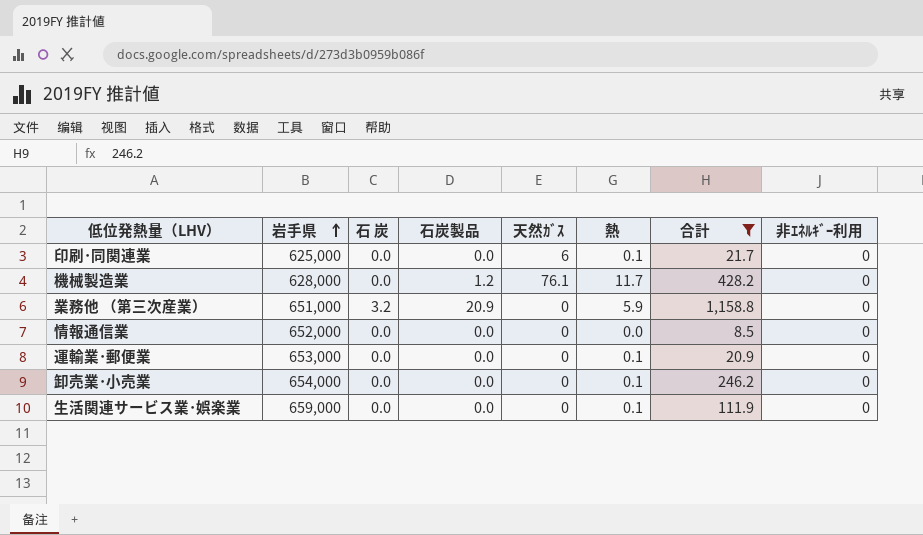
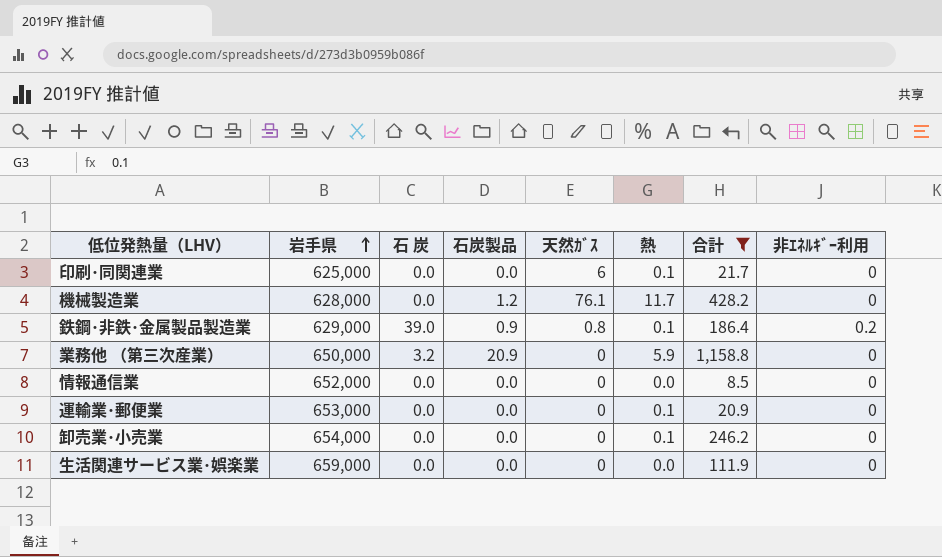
row 鉄鋼･非鉄･金属製品製造業: none -> 629,000 | 39.0 | 0.9 | 0.8 | 0.1 | 186.4 | 0.2
業務他 （第三次産業） | 岩手県: 651,000 -> 650,000
生活関連サービス業･娯楽業 | 熱: 0.1 -> 0.0

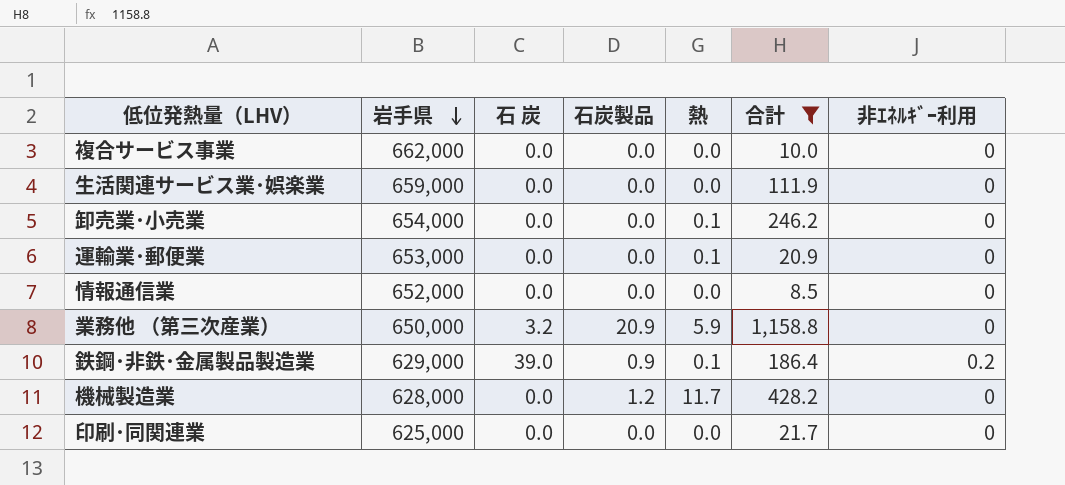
row order: 岩手県 ascending -> 岩手県 descending
column 天然ｶﾞｽ | position: 5 -> none
row 複合サービス事業: none -> 662,000 | 0.0 | 0.0 | 0.0 | 10.0 | 0
印刷･同関連業 | 熱: 0.1 -> 0.0

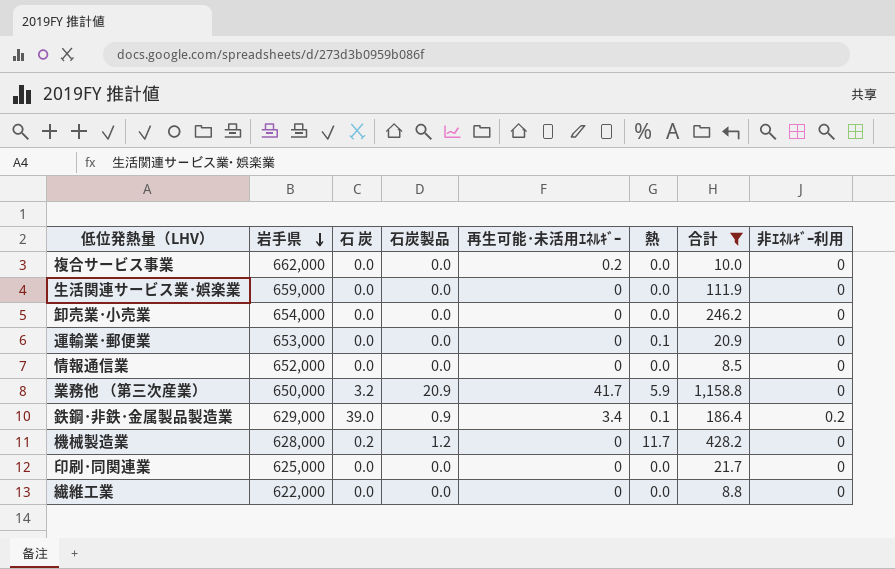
column 再生可能･未活用ｴﾈﾙｷﾞｰ | position: none -> 5
卸売業･小売業 | 熱: 0.1 -> 0.0
機械製造業 | 石 炭: 0.0 -> 0.2
row 繊維工業: none -> 622,000 | 0.0 | 0.0 | 0 | 0.0 | 8.8 | 0

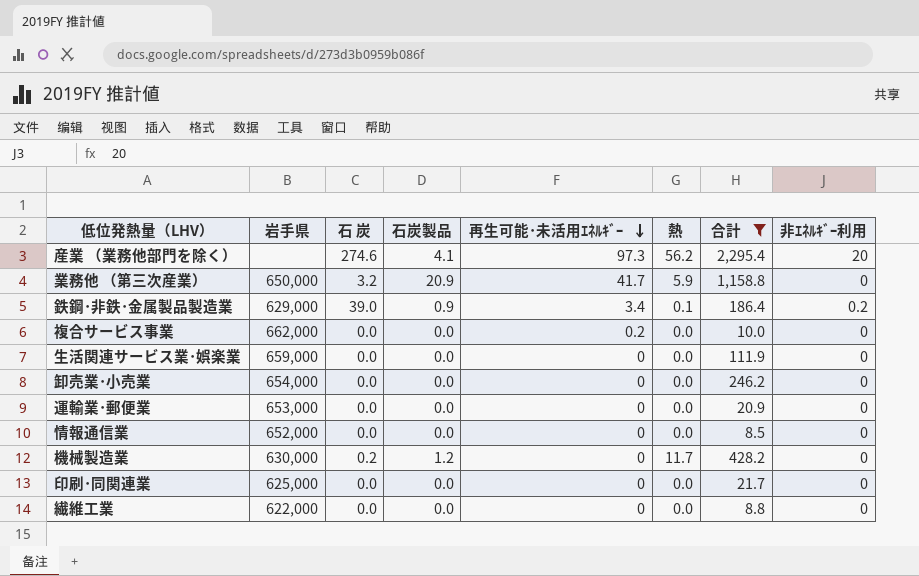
row order: 岩手県 descending -> 再生可能･未活用ｴﾈﾙｷﾞｰ descending
row 産業 （業務他部門を除く）: none -> none | 274.6 | 4.1 | 97.3 | 56.2 | 2,295.4 | 20
運輸業･郵便業 | 熱: 0.1 -> 0.0
機械製造業 | 岩手県: 628,000 -> 630,000

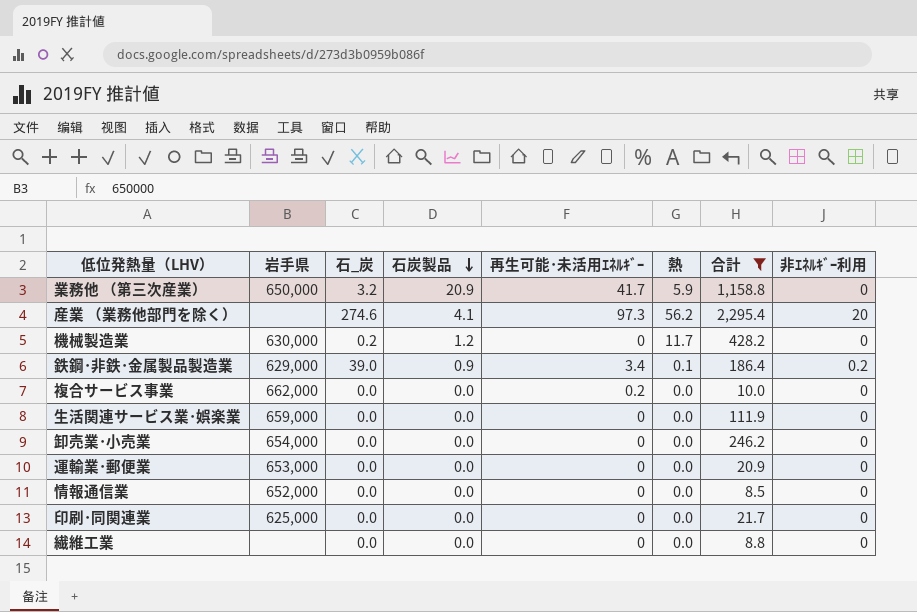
row order: 再生可能･未活用ｴﾈﾙｷﾞｰ descending -> 石炭製品 descending
column name: 石 炭 -> 石_炭
繊維工業 | 岩手県: 622,000 -> none

